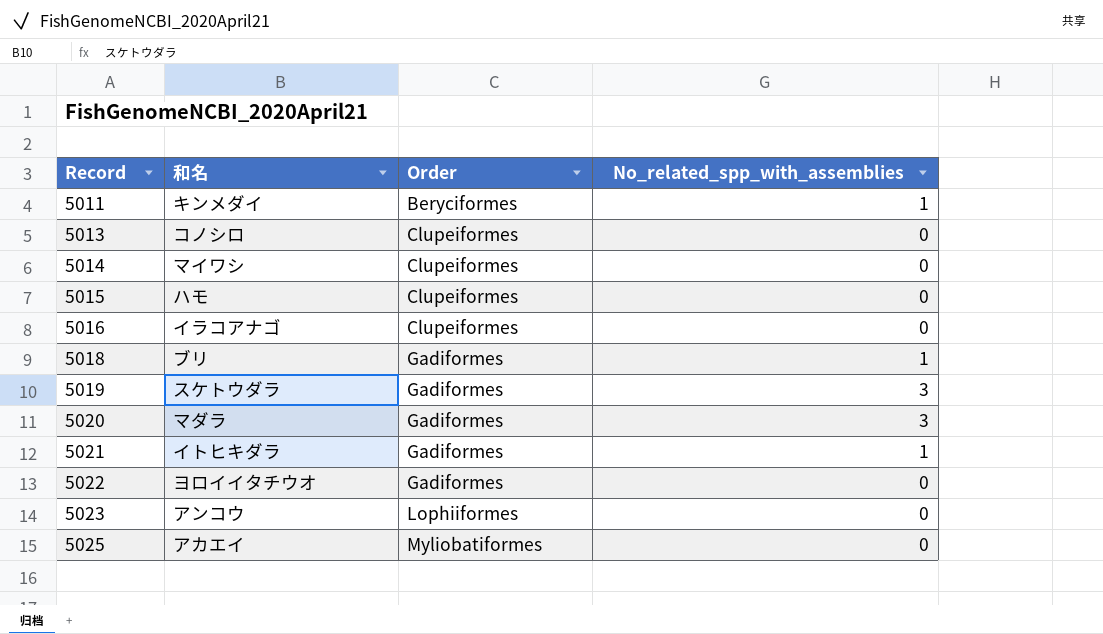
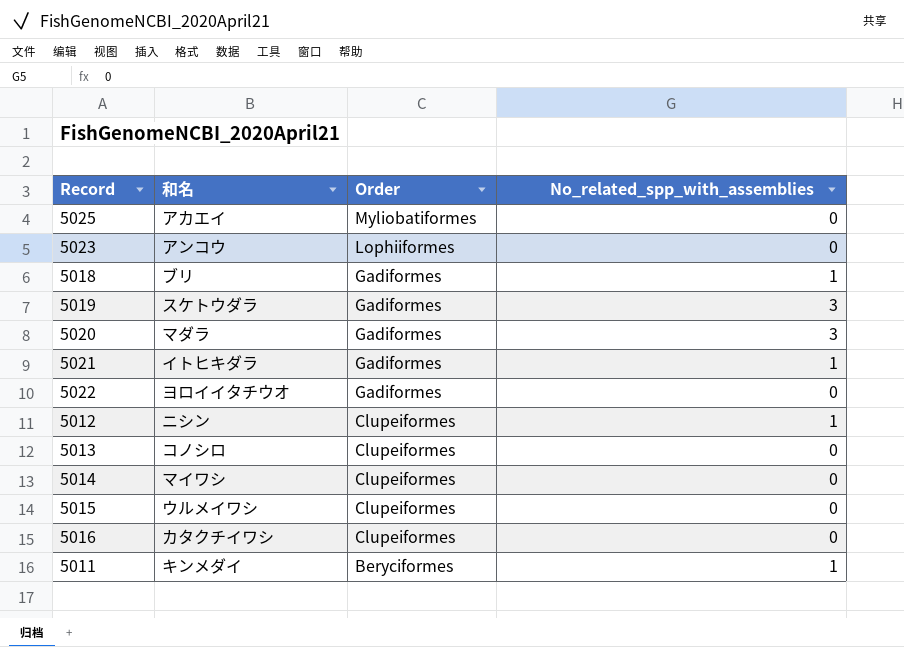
row order: Record ascending -> Order descending
row 5012: none -> ニシン | Clupeiformes | 1
5015 | 和名: ハモ -> ウルメイワシ
5016 | 和名: イラコアナゴ -> カタクチイワシ

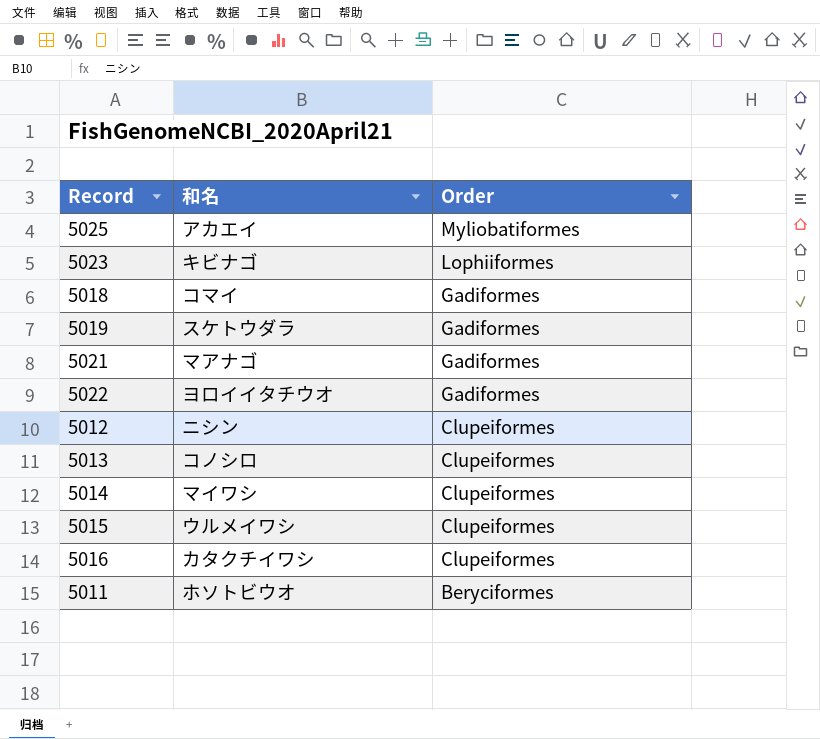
column No_related_spp_with_assemblies | position: 4 -> none
row 5020: マダラ | Gadiformes | 3 -> none
5023 | 和名: アンコウ -> キビナゴ
5018 | 和名: ブリ -> コマイ
5021 | 和名: イトヒキダラ -> マアナゴ
5011 | 和名: キンメダイ -> ホソトビウオ

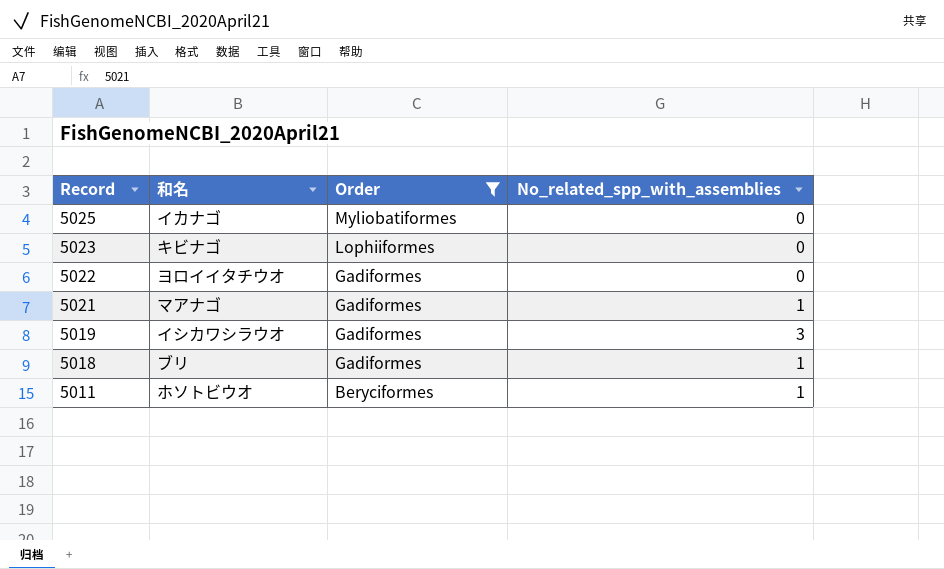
filter: none -> Order != Clupeiformes
row order: Order descending -> Record descending
column No_related_spp_with_assemblies | position: none -> 4
5025 | 和名: アカエイ -> イカナゴ
5019 | 和名: スケトウダラ -> イシカワシラウオ
5018 | 和名: コマイ -> ブリ

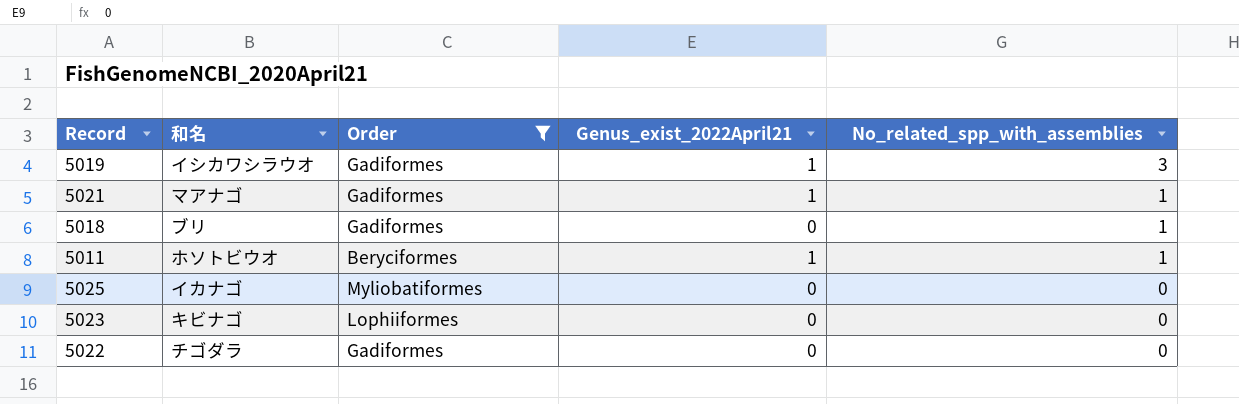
row order: Record descending -> No_related_spp_with_assemblies descending
column Genus_exist_2022April21 | position: none -> 4
5022 | 和名: ヨロイイタチウオ -> チゴダラ

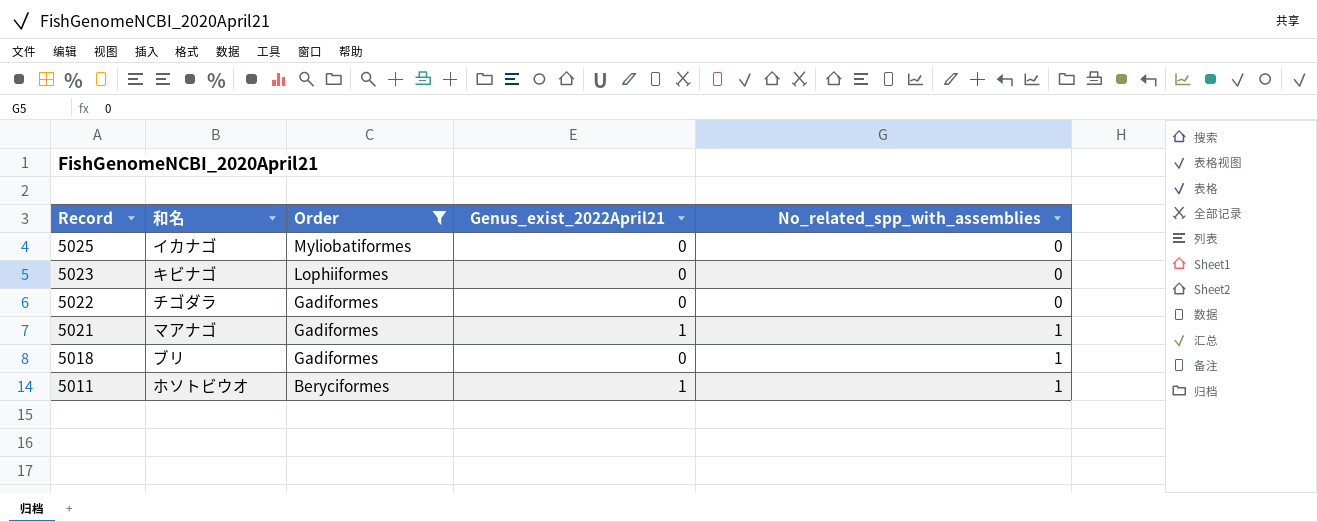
row order: No_related_spp_with_assemblies descending -> Record descending
row 5019: イシカワシラウオ | Gadiformes | 1 | 3 -> none

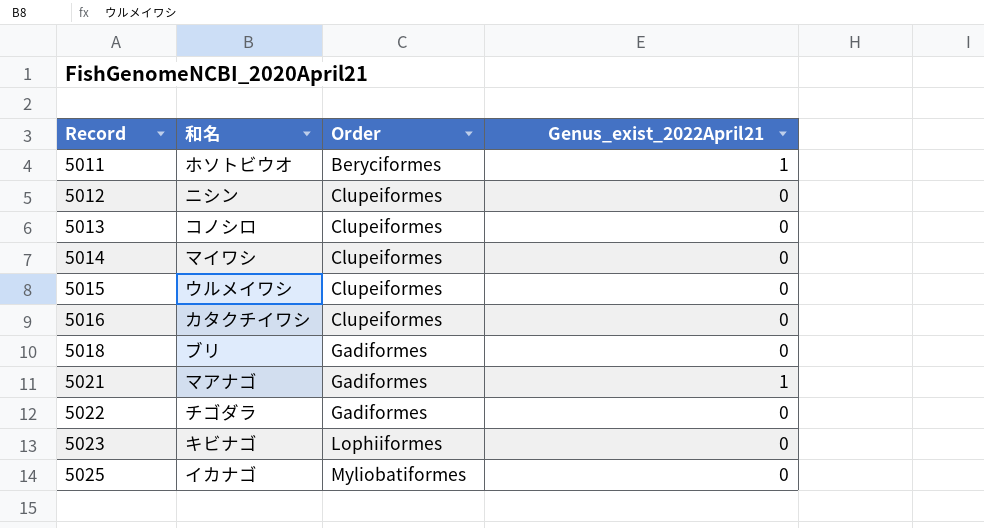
filter: Order != Clupeiformes -> none
row order: Record descending -> Record ascending
column No_related_spp_with_assemblies | position: 5 -> none

